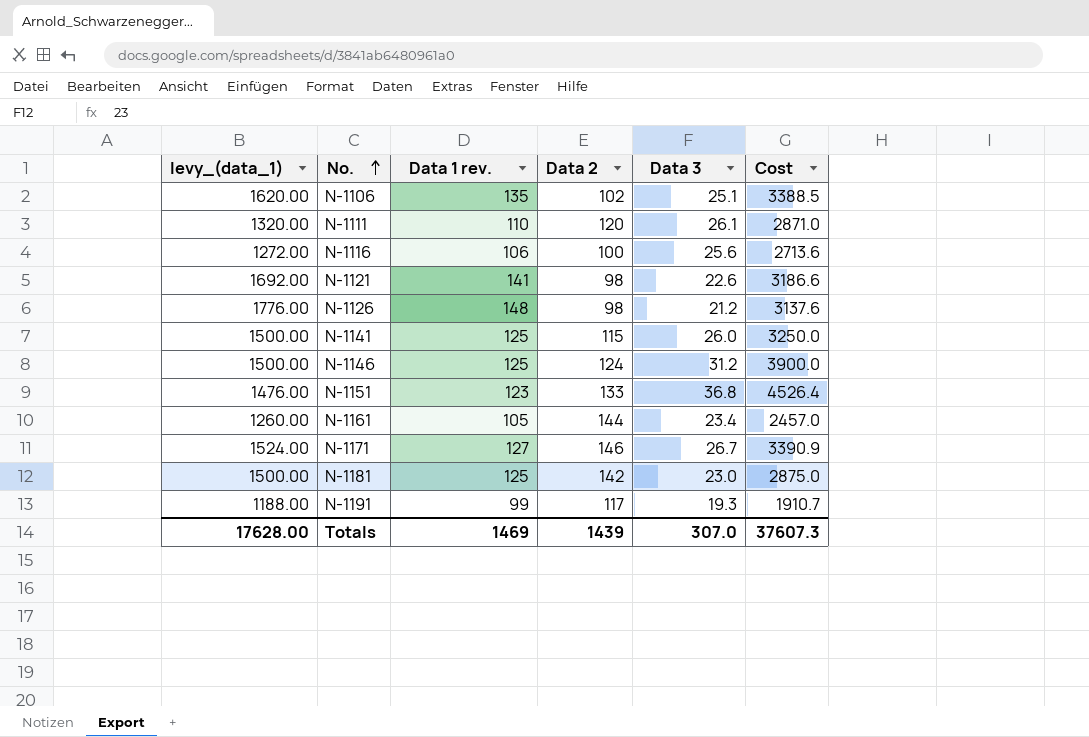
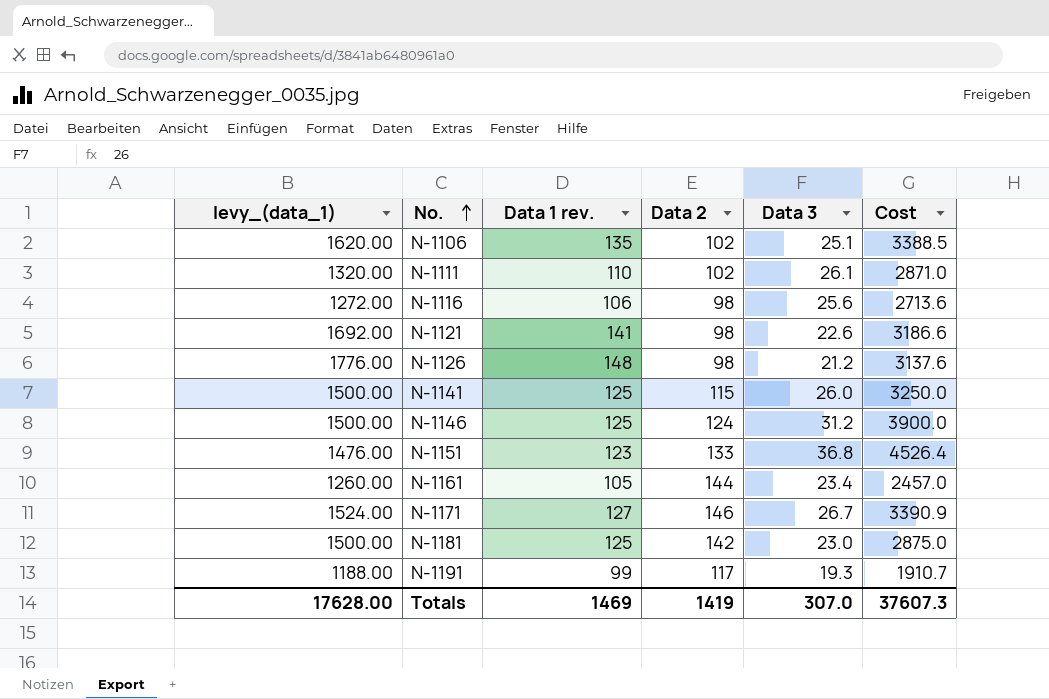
N-1111 | Data 2: 120 -> 102
N-1116 | Data 2: 100 -> 98
Totals | Data 2: 1439 -> 1419

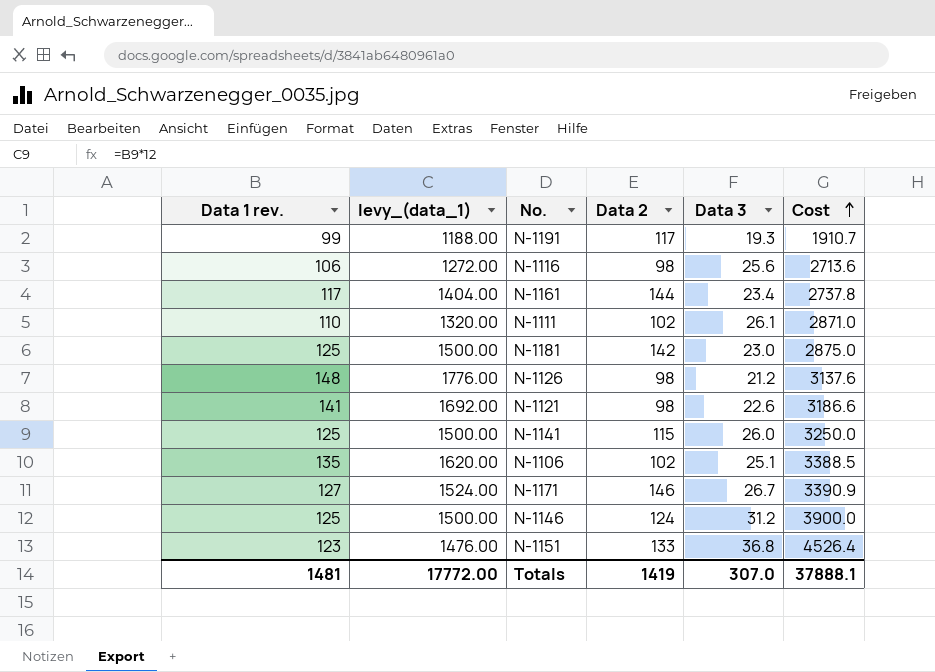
row order: No. ascending -> Cost ascending
column Data 1 rev. | position: 3 -> 1
N-1161 | Data 1 rev.: 105 -> 117
N-1161 | levy_(data_1): 1260.00 -> 1404.00
N-1161 | Cost: 2457.0 -> 2737.8
Totals | Data 1 rev.: 1469 -> 1481
Totals | levy_(data_1): 17628.00 -> 17772.00
Totals | Cost: 37607.3 -> 37888.1

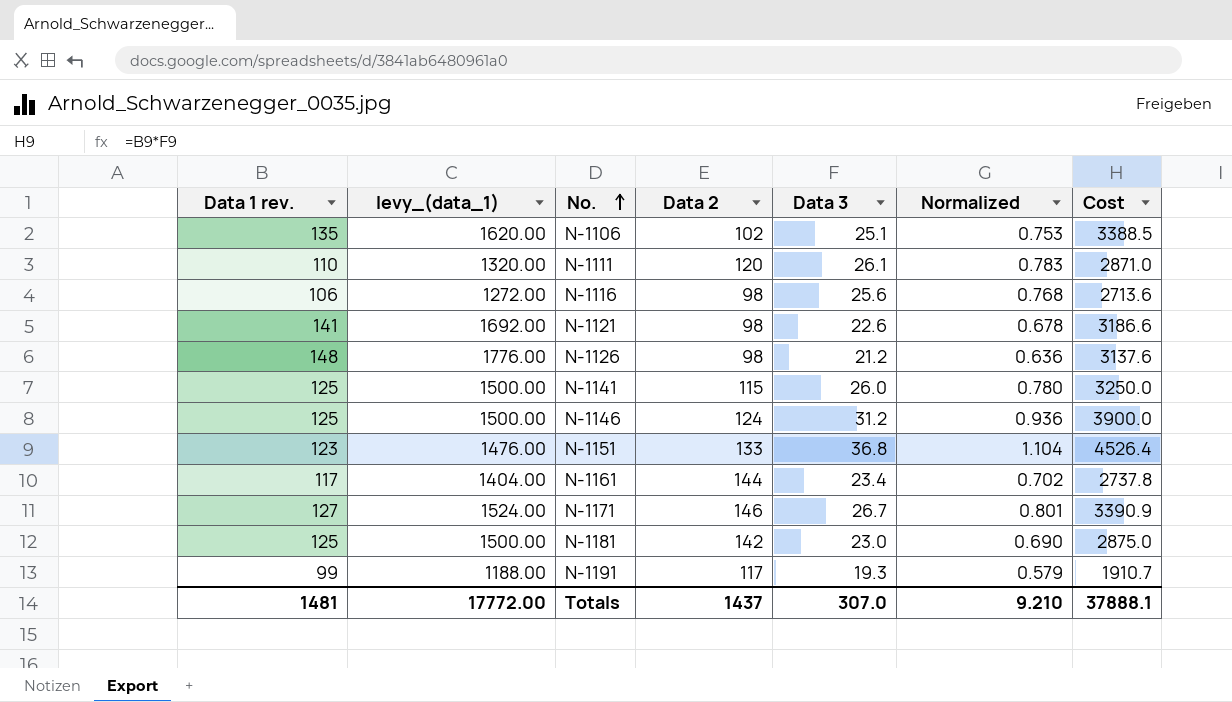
row order: Cost ascending -> No. ascending
column Normalized | formula: none -> [Data 3] * 0.03
N-1111 | Data 2: 102 -> 120
Totals | Data 2: 1419 -> 1437

